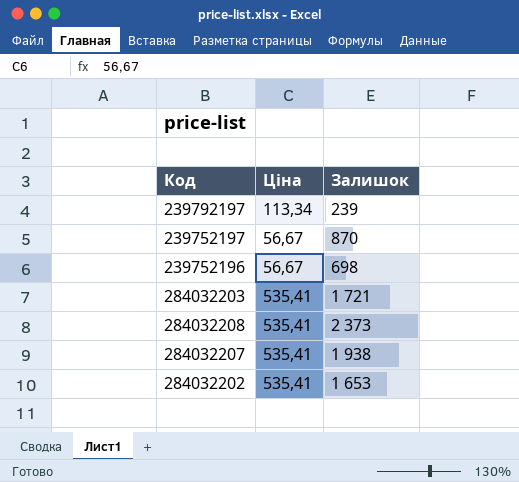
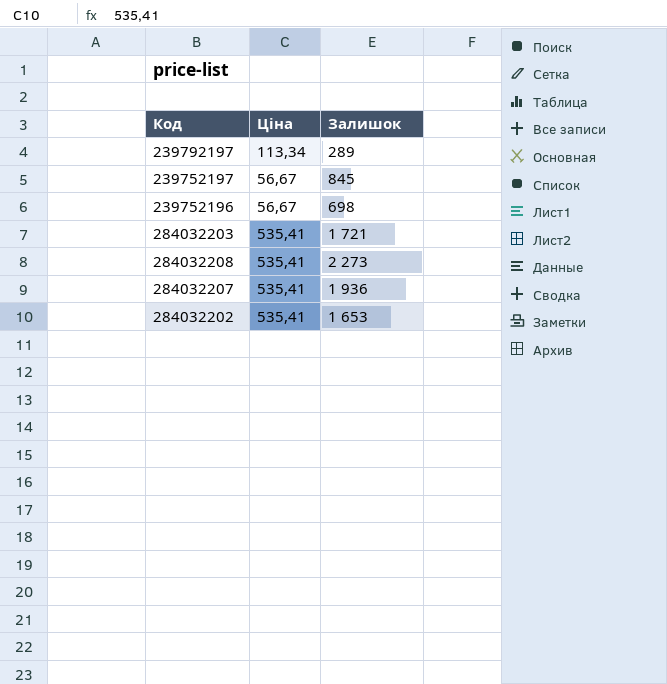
239792197 | Залишок: 239 -> 289
239752197 | Залишок: 870 -> 845
284032208 | Залишок: 2 373 -> 2 273
284032207 | Залишок: 1 938 -> 1 936

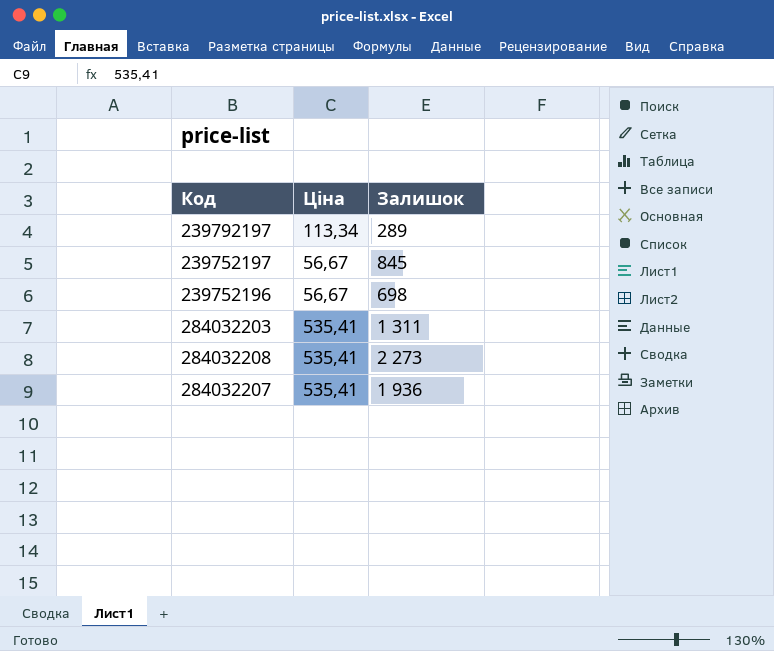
row 284032202: 535,41 | 1 653 -> none
284032203 | Залишок: 1 721 -> 1 311

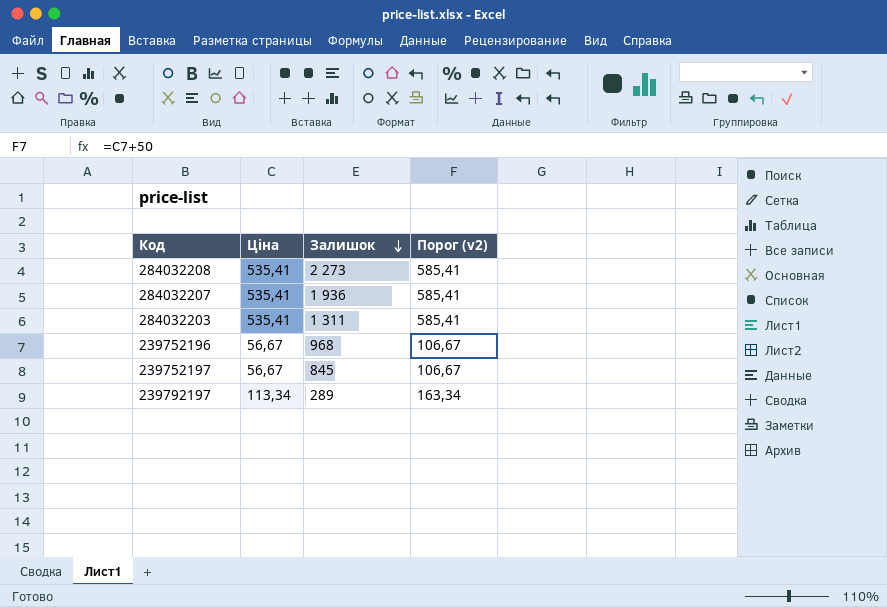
row order: none -> Залишок descending
column Порог (v2) | formula: none -> [Ціна] + 50
239752196 | Залишок: 698 -> 968

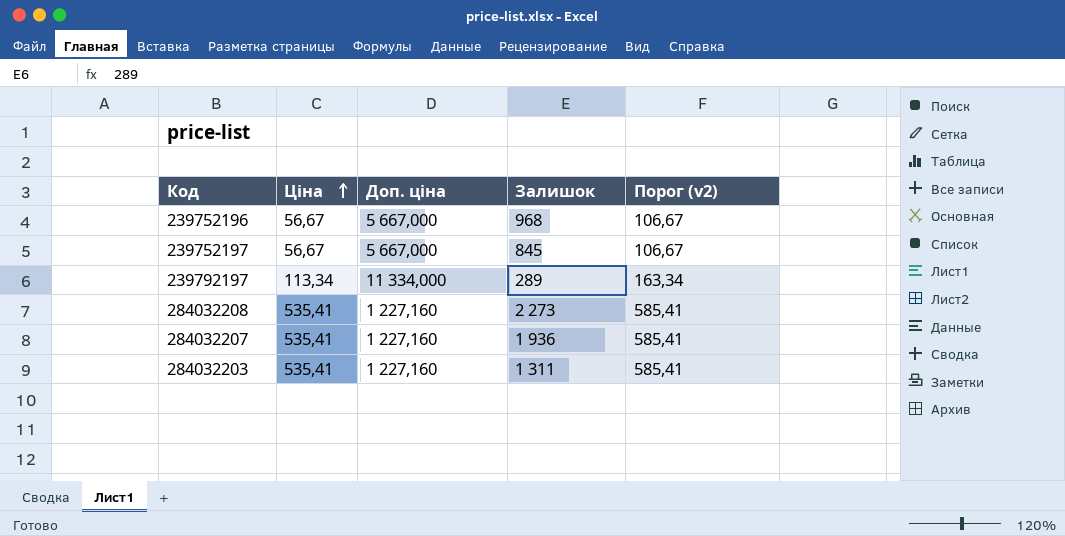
row order: Залишок descending -> Ціна ascending
column Доп. ціна | position: none -> 3

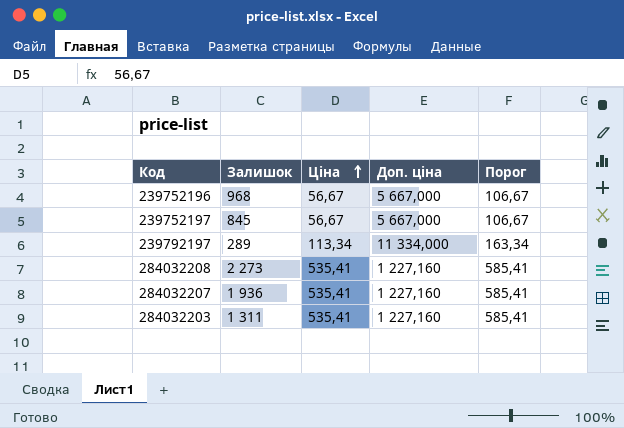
column Залишок | position: 4 -> 2
column name: Порог (v2) -> Порог

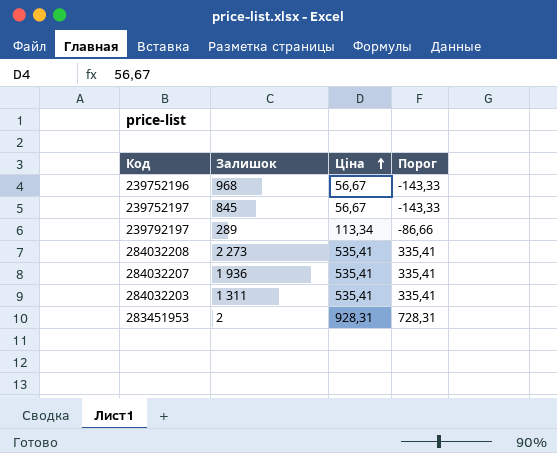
column Доп. ціна | position: 4 -> none
column Порог | formula: [Ціна] + 50 -> [Ціна] - 200
row 283451953: none -> 2 | 928,31 | 728,31

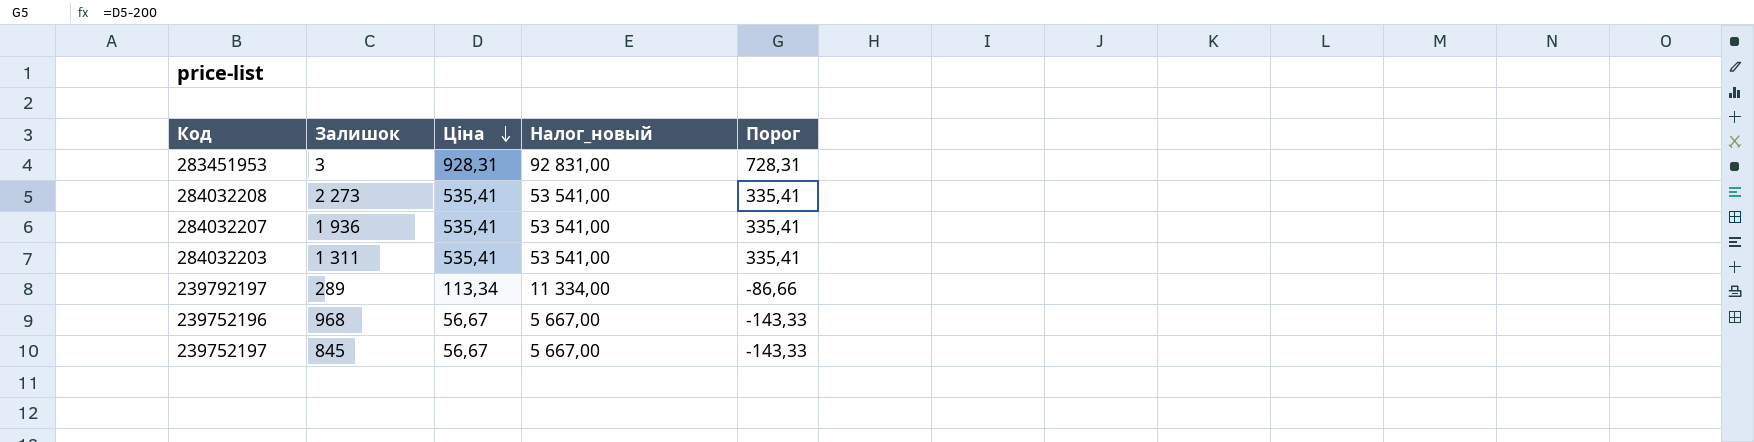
row order: Ціна ascending -> Ціна descending
column Налог_новый | formula: none -> [Ціна] * 100
283451953 | Залишок: 2 -> 3

